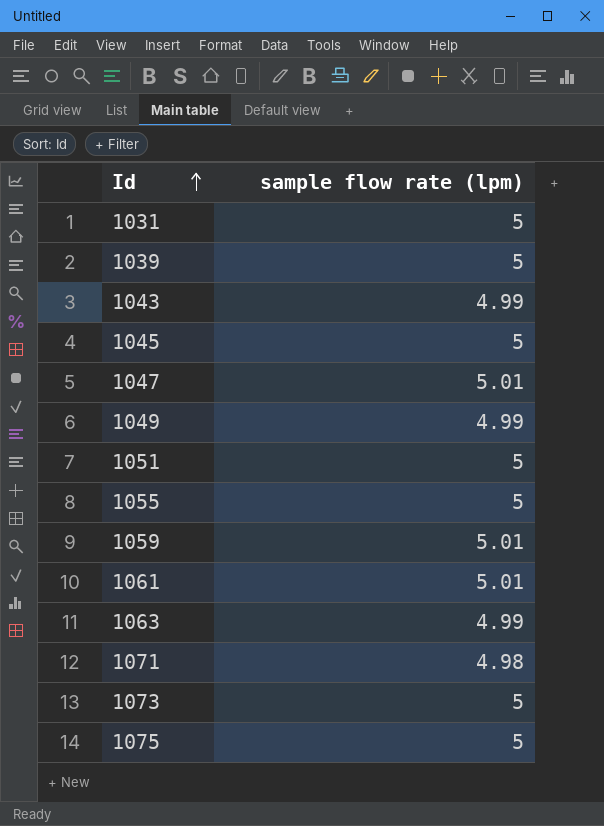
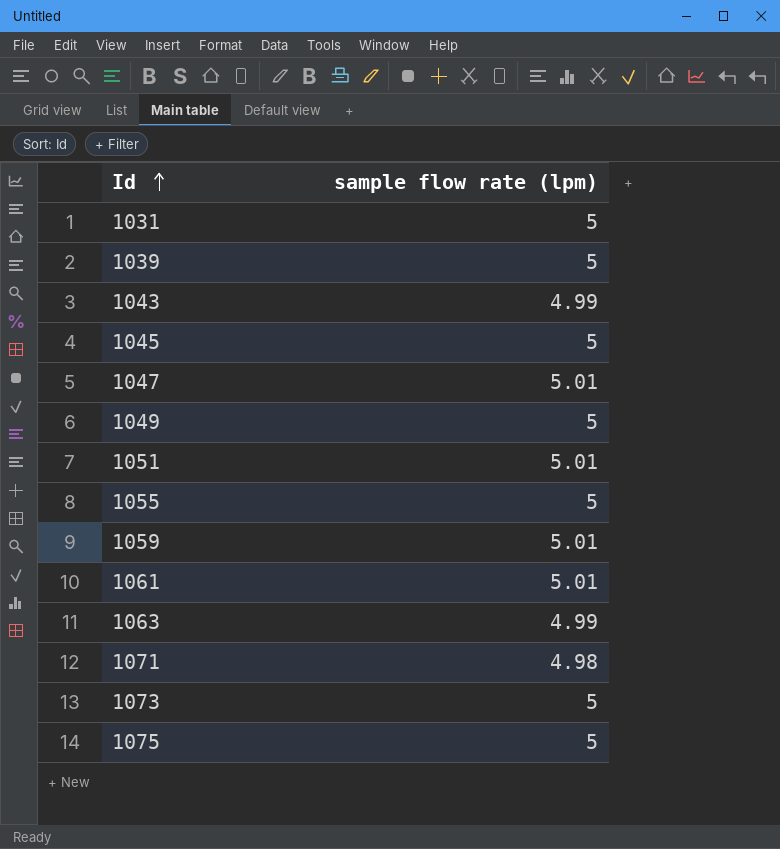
1049 | sample flow rate (lpm): 4.99 -> 5
1051 | sample flow rate (lpm): 5 -> 5.01

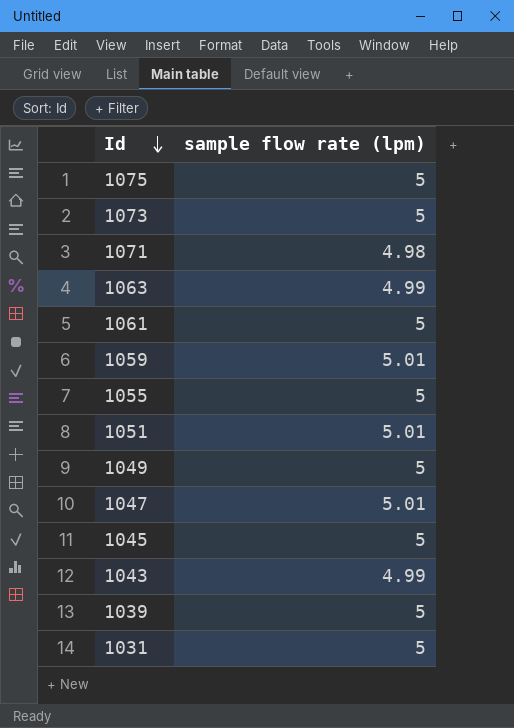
row order: Id ascending -> Id descending
1061 | sample flow rate (lpm): 5.01 -> 5

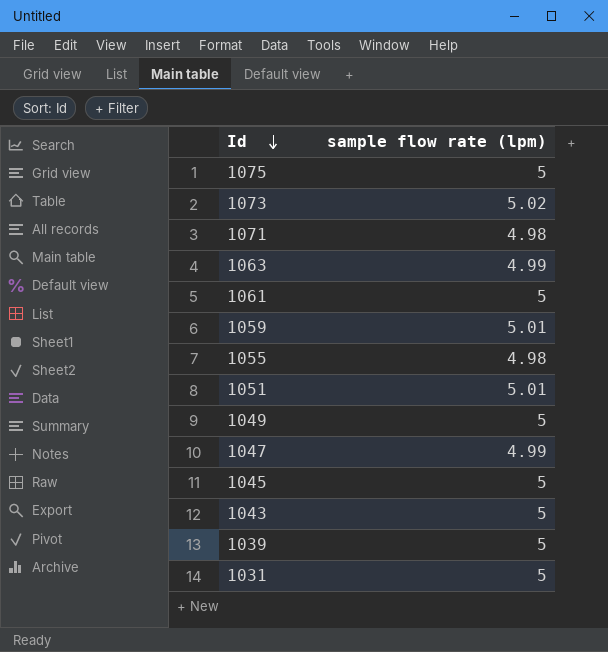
1073 | sample flow rate (lpm): 5 -> 5.02
1055 | sample flow rate (lpm): 5 -> 4.98
1047 | sample flow rate (lpm): 5.01 -> 4.99
1043 | sample flow rate (lpm): 4.99 -> 5

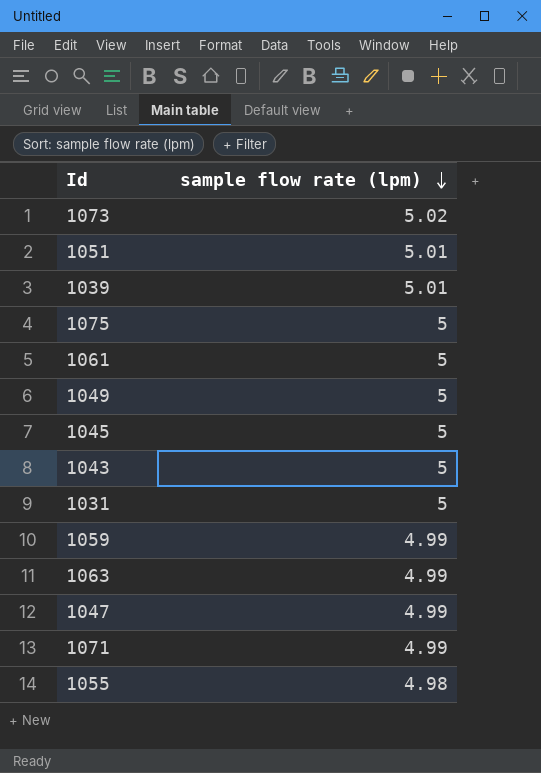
row order: Id descending -> sample flow rate (lpm) descending
1039 | sample flow rate (lpm): 5 -> 5.01
1059 | sample flow rate (lpm): 5.01 -> 4.99
1071 | sample flow rate (lpm): 4.98 -> 4.99

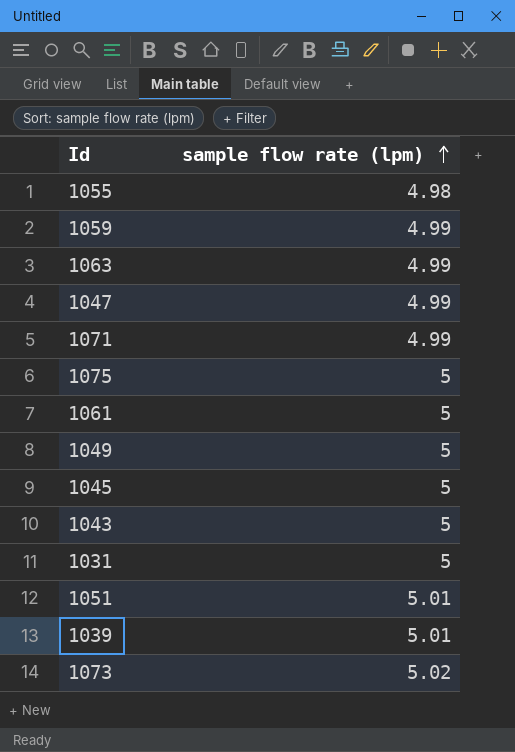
row order: sample flow rate (lpm) descending -> sample flow rate (lpm) ascending

